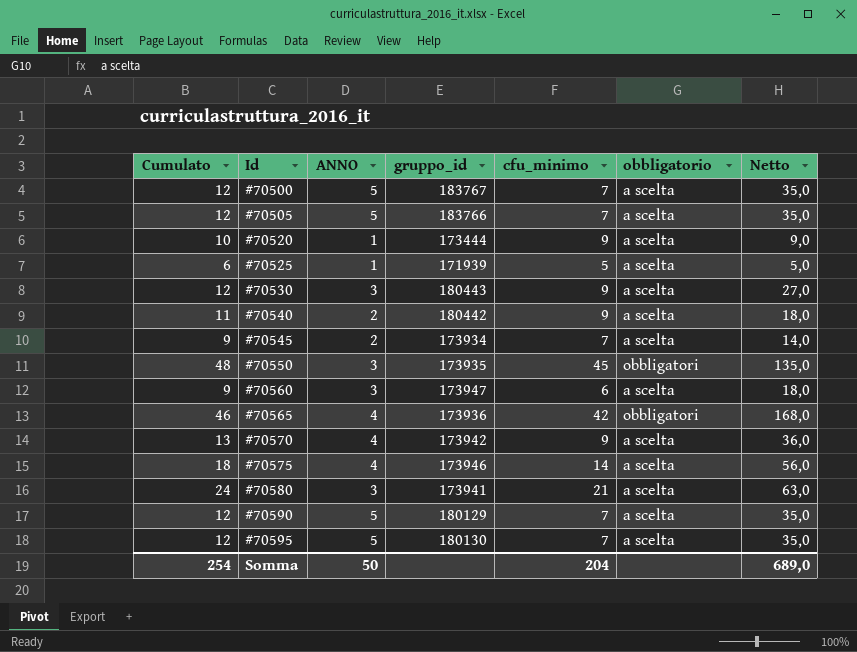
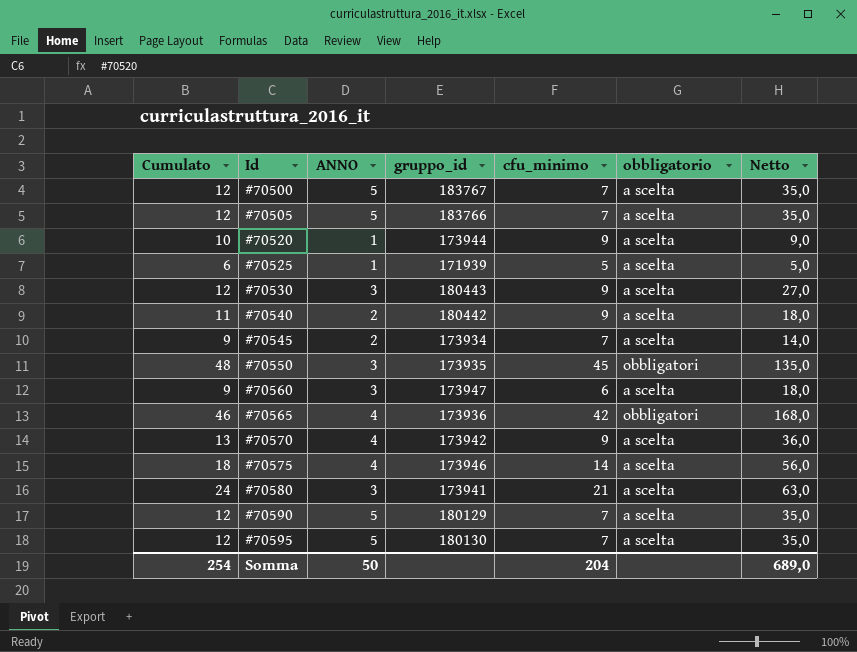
#70520 | gruppo_id: 173444 -> 173944

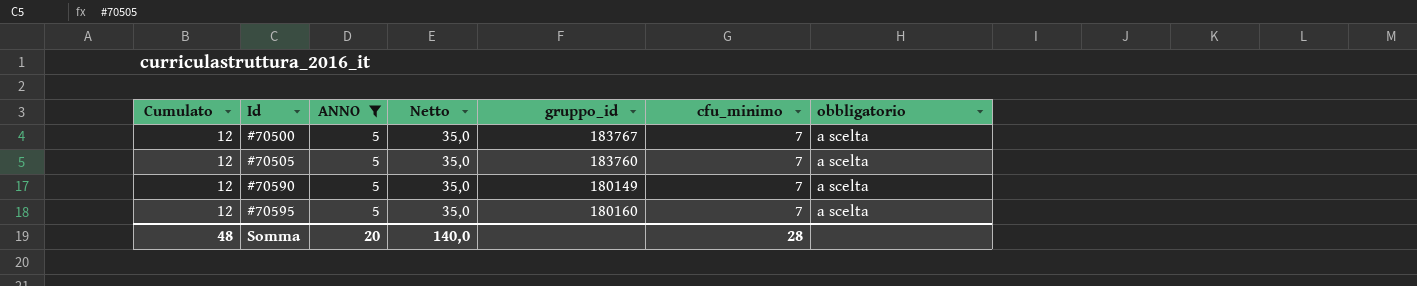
filter: none -> ANNO = 5
column Netto | position: 7 -> 4
#70505 | gruppo_id: 183766 -> 183760
#70590 | gruppo_id: 180129 -> 180149
#70595 | gruppo_id: 180130 -> 180160
Somma | Cumulato: 254 -> 48
Somma | ANNO: 50 -> 20
Somma | Netto: 689,0 -> 140,0
Somma | cfu_minimo: 204 -> 28

